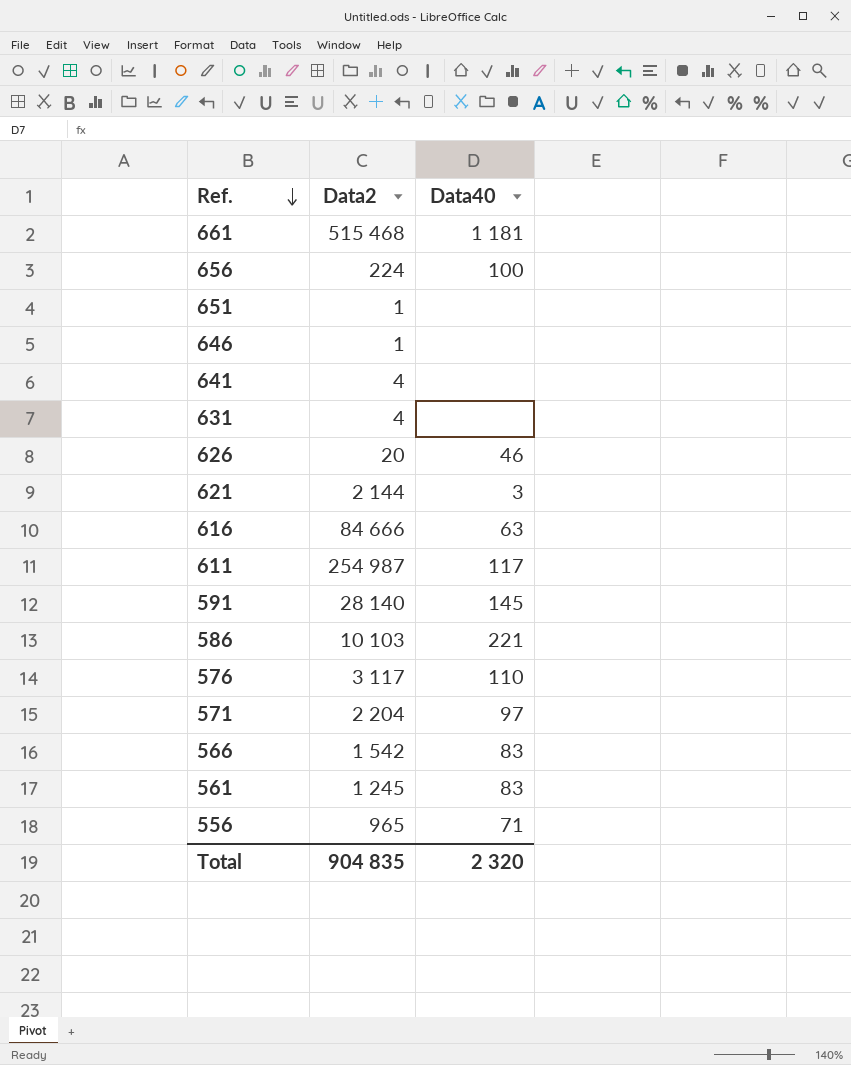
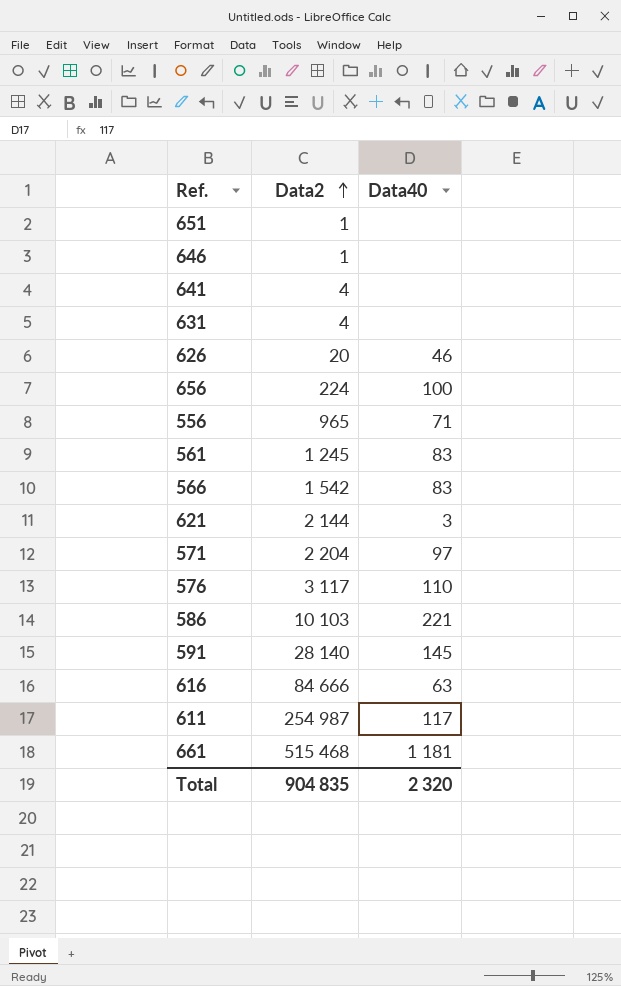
row order: Ref. descending -> Data2 ascending

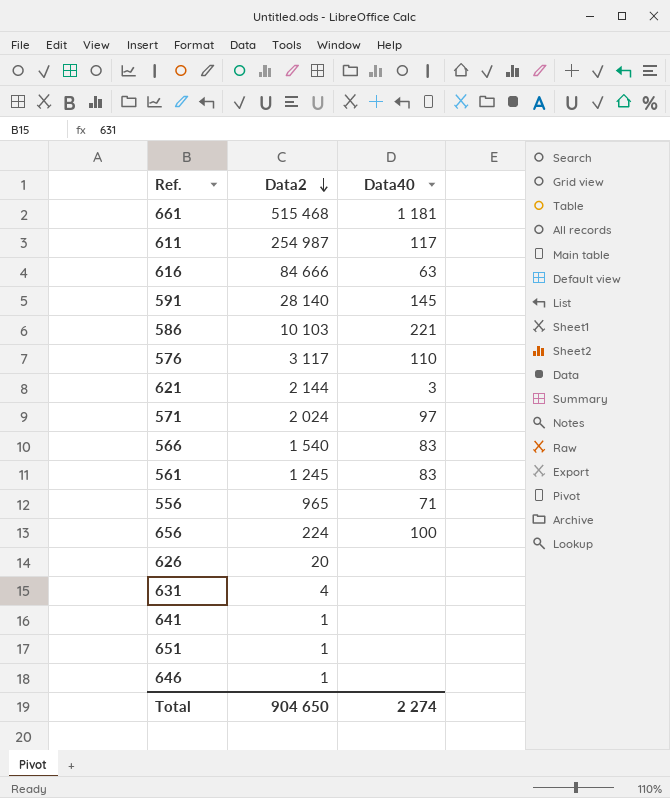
row order: Data2 ascending -> Data2 descending
571 | Data2: 2 204 -> 2 024
566 | Data2: 1 542 -> 1 540
626 | Data40: 46 -> none
641 | Data2: 4 -> 1
Total | Data2: 904 835 -> 904 650
Total | Data40: 2 320 -> 2 274

